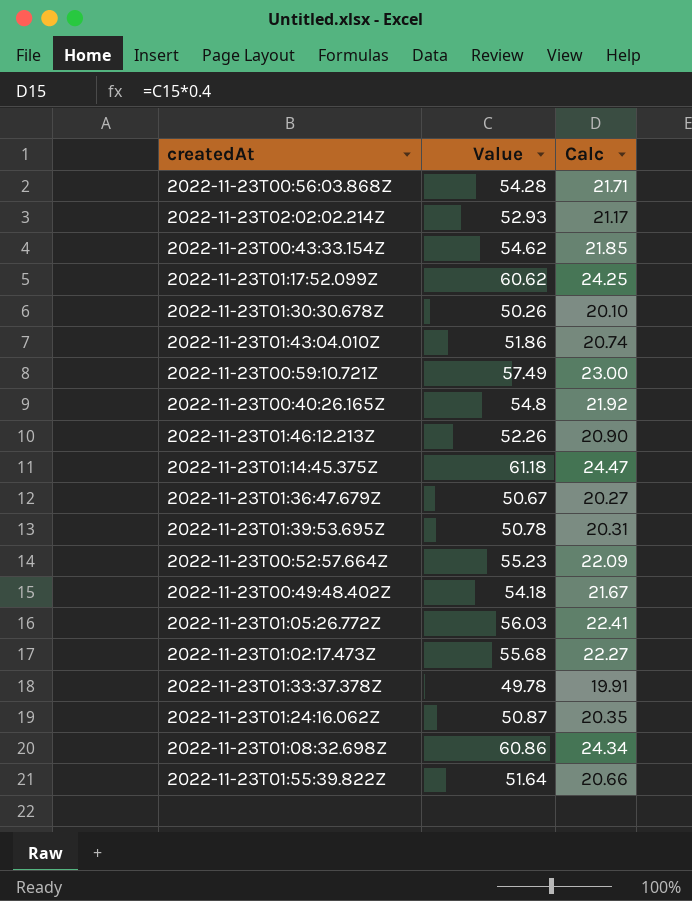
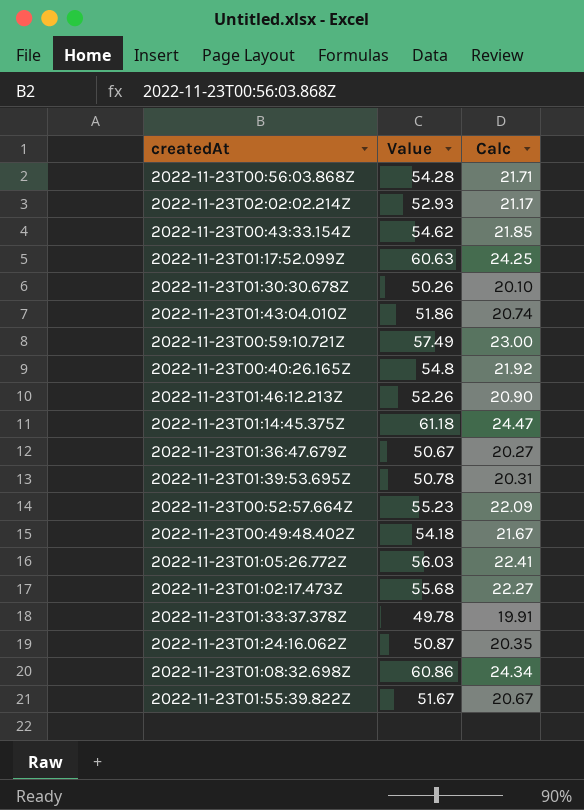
2022-11-23T01:17:52.099Z | Value: 60.62 -> 60.63
2022-11-23T01:55:39.822Z | Value: 51.64 -> 51.67
2022-11-23T01:55:39.822Z | Calc: 20.66 -> 20.67

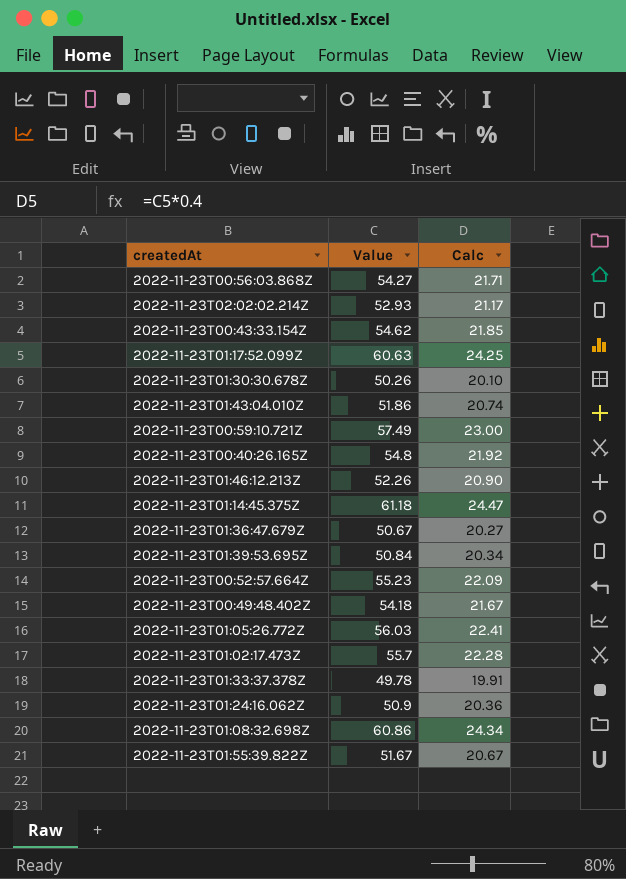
2022-11-23T00:56:03.868Z | Value: 54.28 -> 54.27
2022-11-23T01:39:53.695Z | Value: 50.78 -> 50.84
2022-11-23T01:39:53.695Z | Calc: 20.31 -> 20.34
2022-11-23T01:02:17.473Z | Value: 55.68 -> 55.7
2022-11-23T01:02:17.473Z | Calc: 22.27 -> 22.28
2022-11-23T01:24:16.062Z | Value: 50.87 -> 50.9
2022-11-23T01:24:16.062Z | Calc: 20.35 -> 20.36

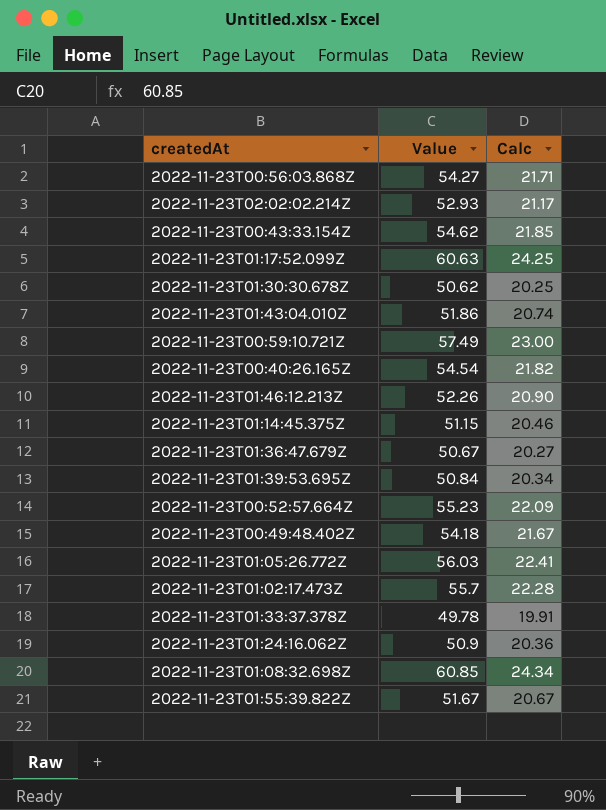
2022-11-23T01:30:30.678Z | Value: 50.26 -> 50.62
2022-11-23T01:30:30.678Z | Calc: 20.10 -> 20.25
2022-11-23T00:40:26.165Z | Value: 54.8 -> 54.54
2022-11-23T00:40:26.165Z | Calc: 21.92 -> 21.82
2022-11-23T01:14:45.375Z | Value: 61.18 -> 51.15
2022-11-23T01:14:45.375Z | Calc: 24.47 -> 20.46
2022-11-23T01:08:32.698Z | Value: 60.86 -> 60.85

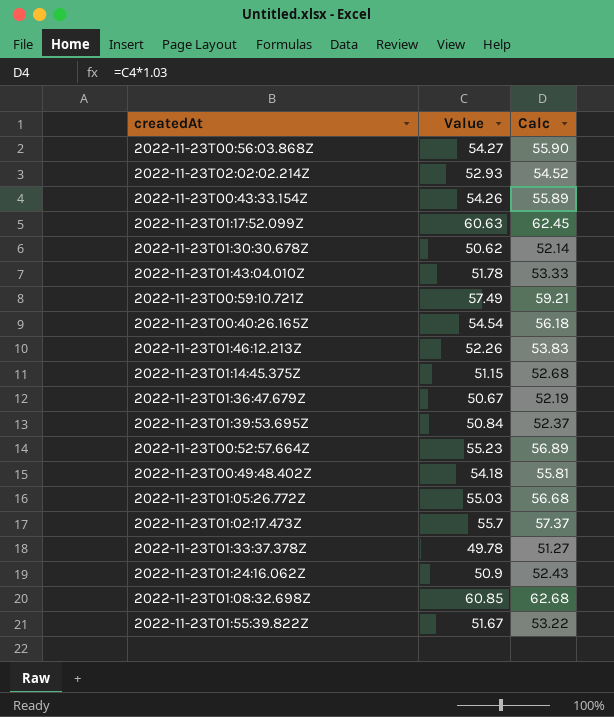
column Calc | formula: [Value] * 0.4 -> [Value] * 1.03
2022-11-23T00:43:33.154Z | Value: 54.62 -> 54.26
2022-11-23T01:43:04.010Z | Value: 51.86 -> 51.78
2022-11-23T01:05:26.772Z | Value: 56.03 -> 55.03

